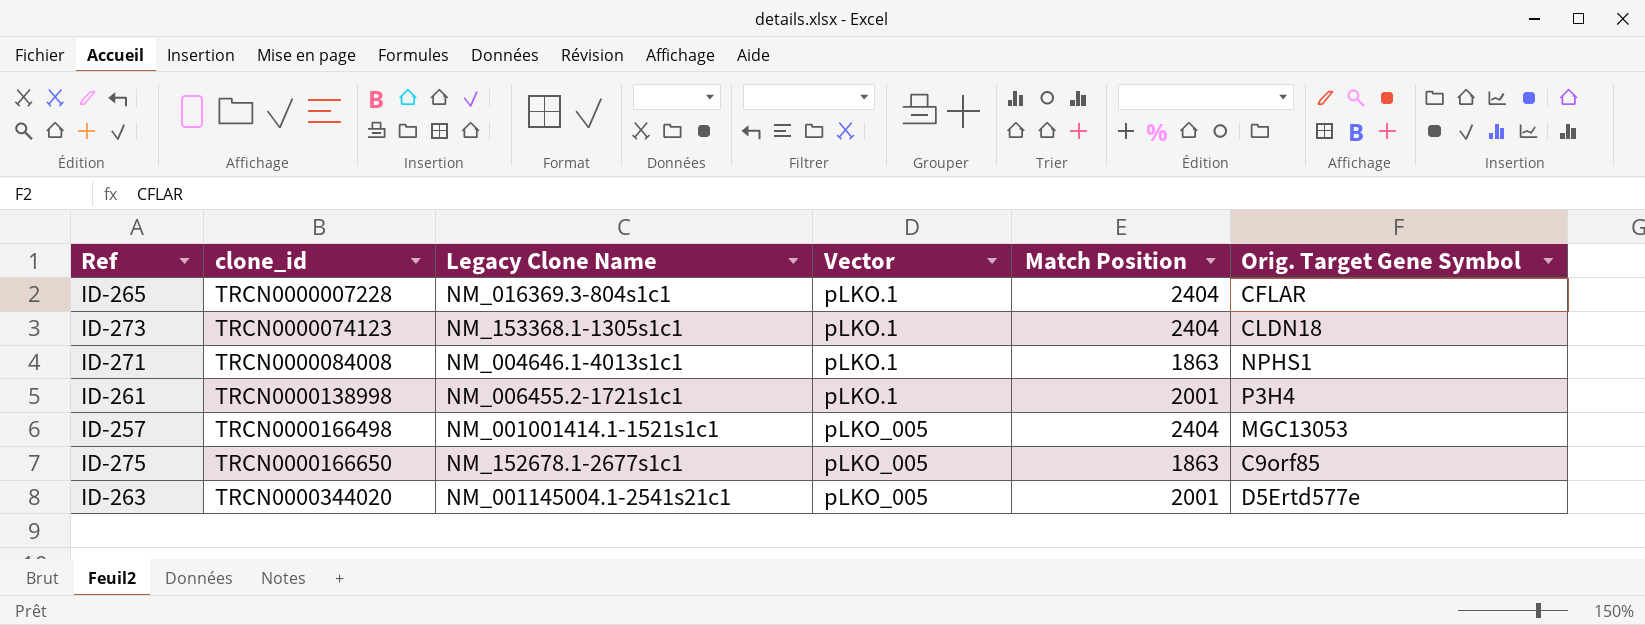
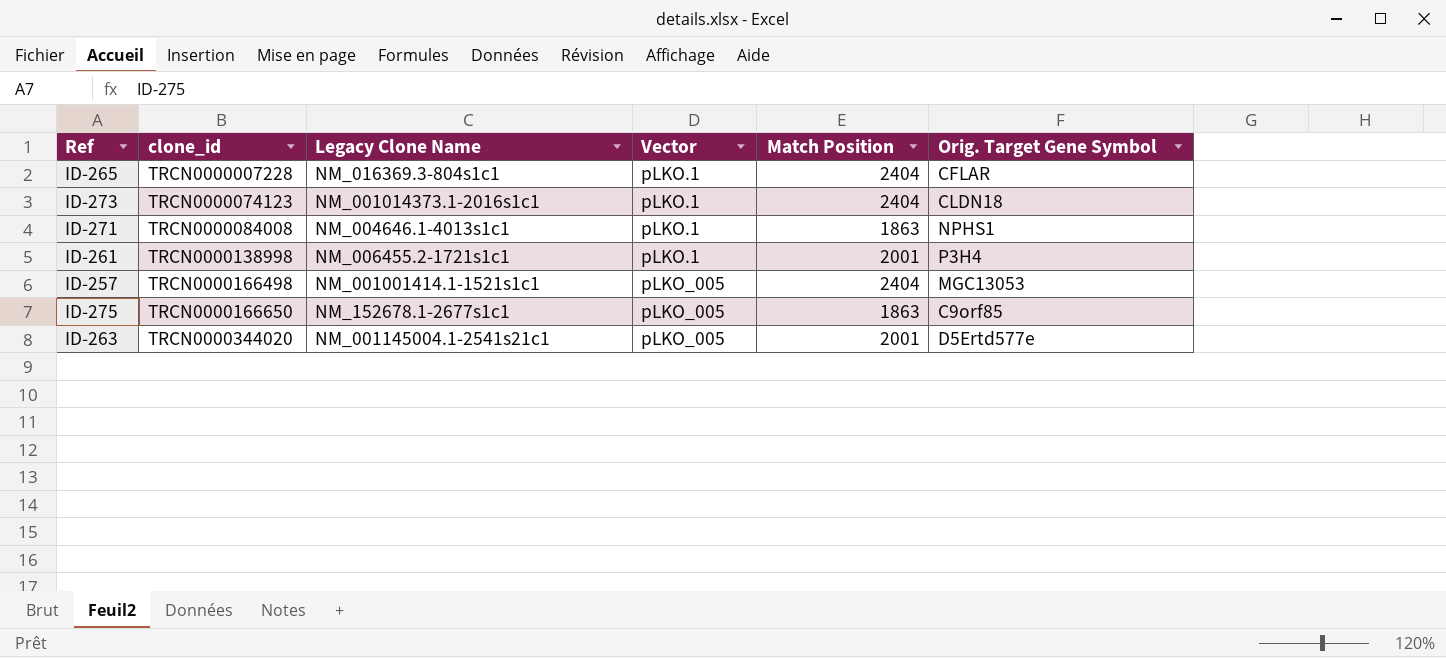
ID-273 | Legacy Clone Name: NM_153368.1-1305s1c1 -> NM_001014373.1-2016s1c1

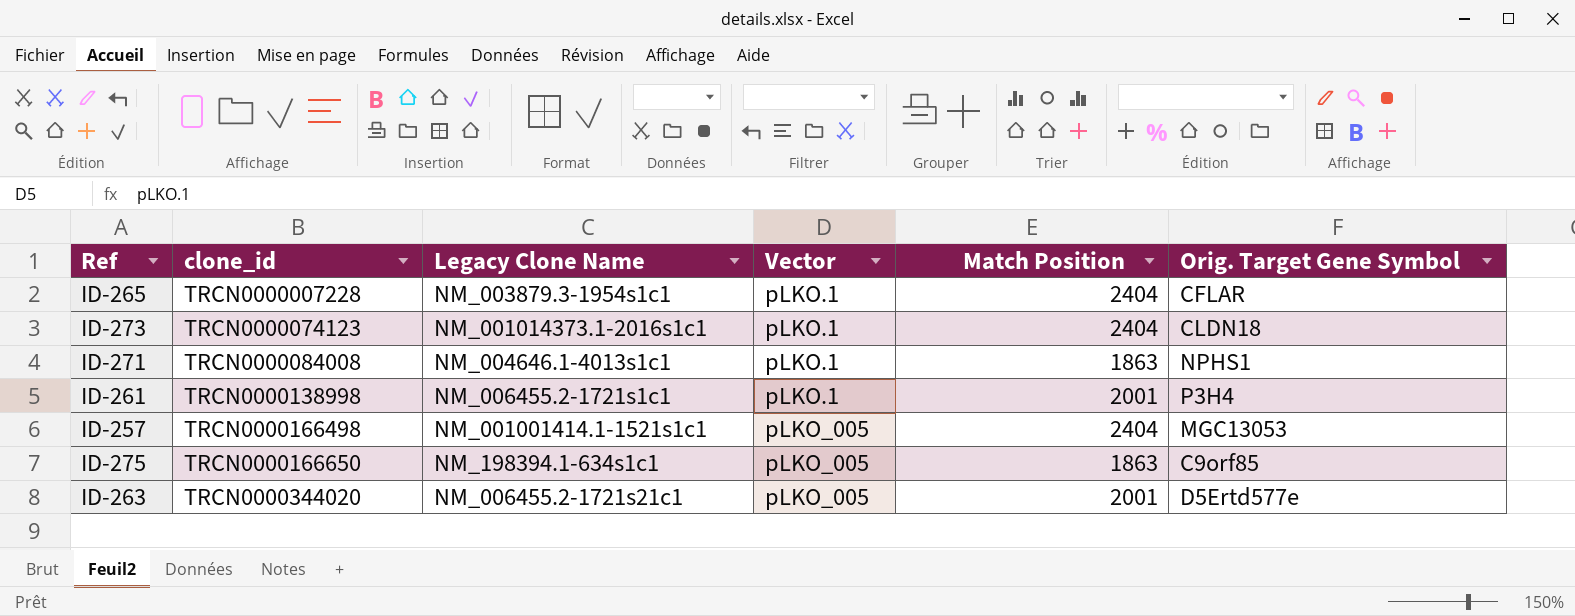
ID-265 | Legacy Clone Name: NM_016369.3-804s1c1 -> NM_003879.3-1954s1c1
ID-275 | Legacy Clone Name: NM_152678.1-2677s1c1 -> NM_198394.1-634s1c1
ID-263 | Legacy Clone Name: NM_001145004.1-2541s21c1 -> NM_006455.2-1721s21c1

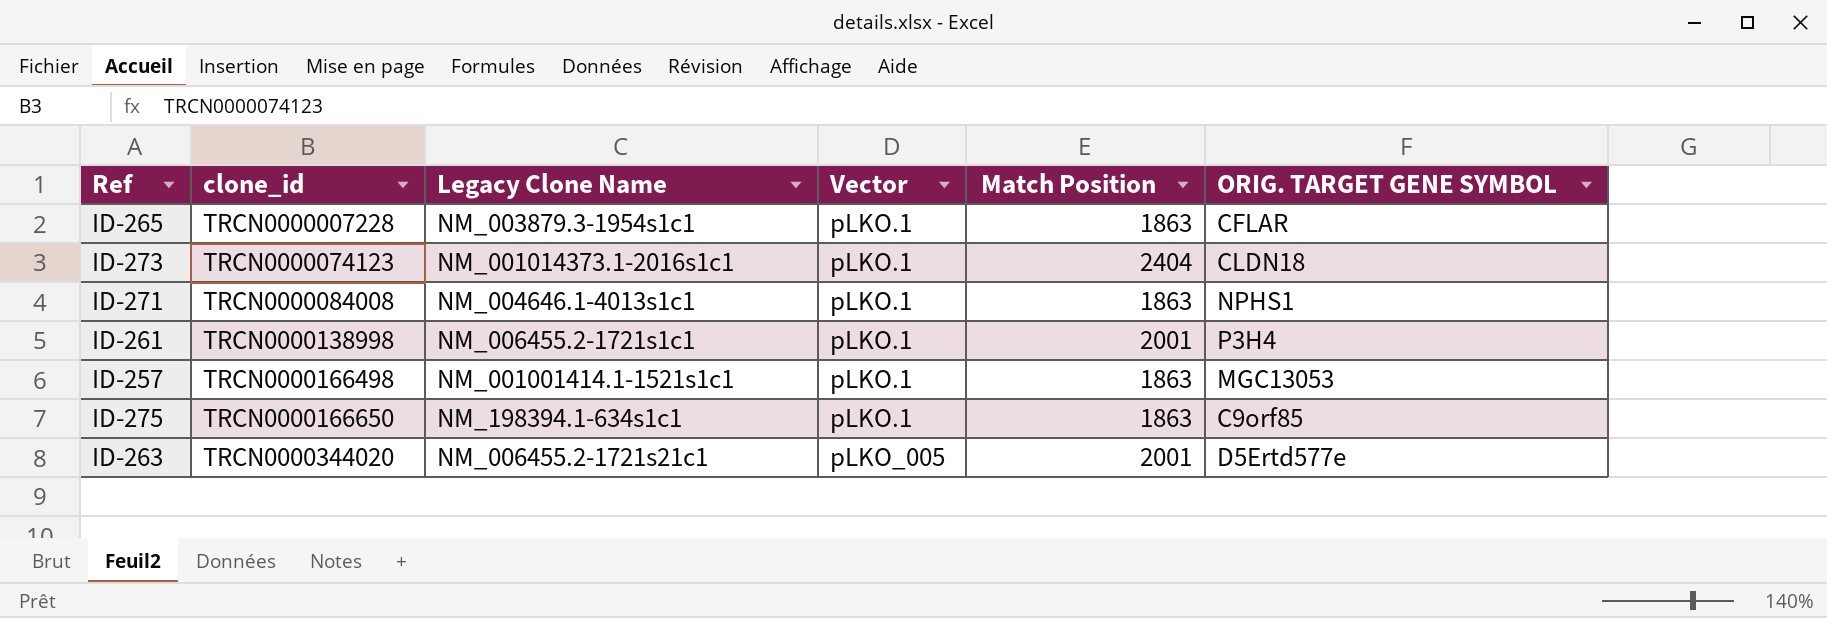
column name: Orig. Target Gene Symbol -> ORIG. TARGET GENE SYMBOL
ID-265 | Match Position: 2404 -> 1863
ID-257 | Vector: pLKO_005 -> pLKO.1
ID-257 | Match Position: 2404 -> 1863
ID-275 | Vector: pLKO_005 -> pLKO.1

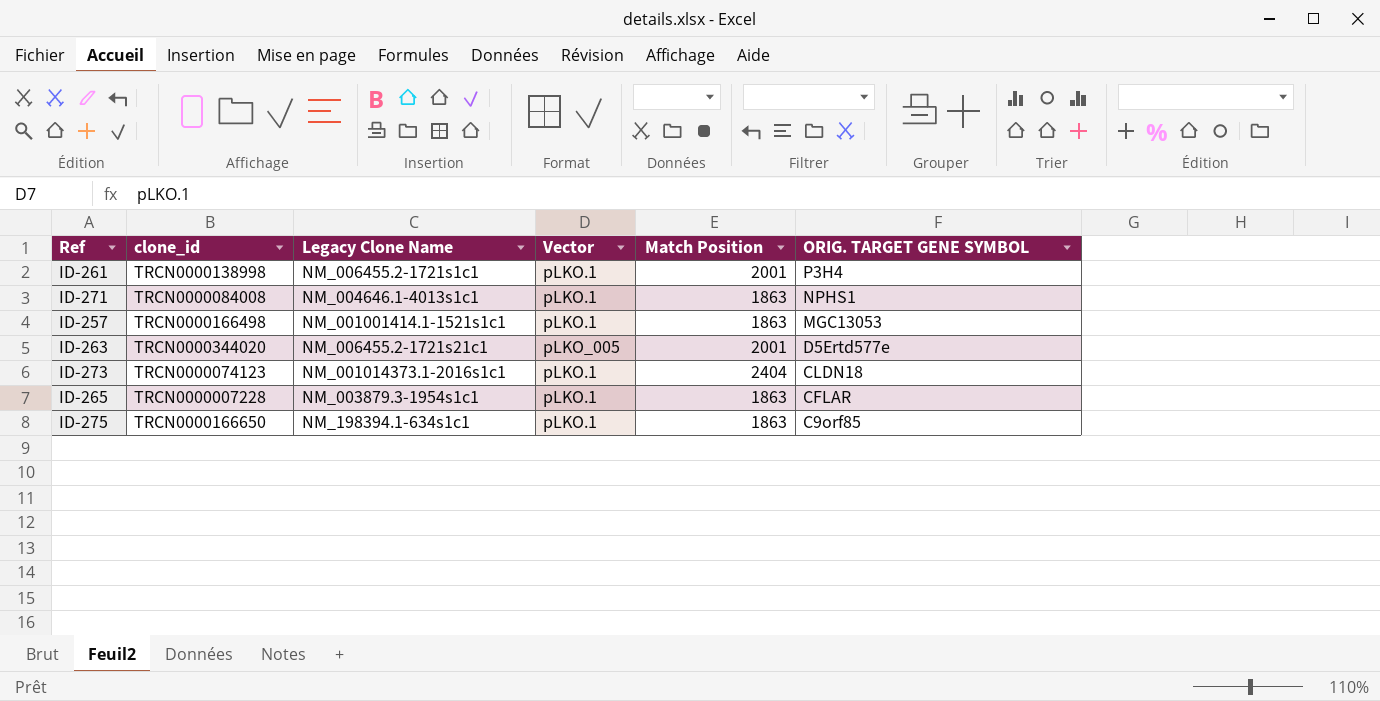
row order: clone_id ascending -> ORIG. TARGET GENE SYMBOL descending

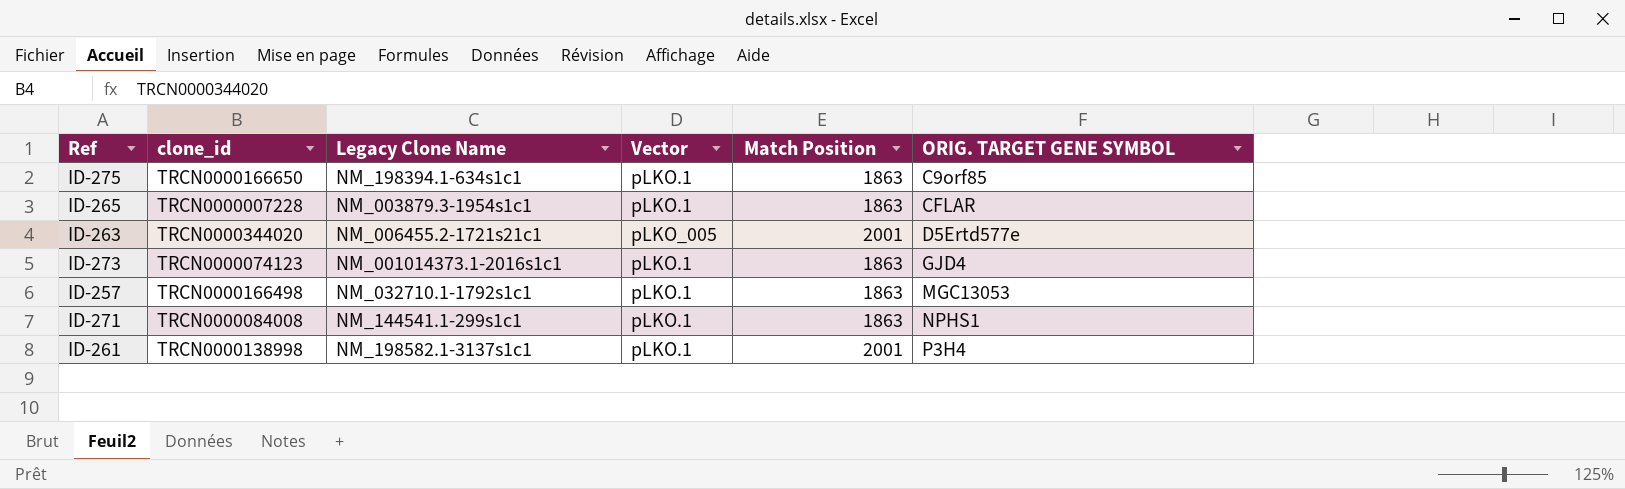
row order: ORIG. TARGET GENE SYMBOL descending -> ORIG. TARGET GENE SYMBOL ascending
ID-273 | Match Position: 2404 -> 1863
ID-273 | ORIG. TARGET GENE SYMBOL: CLDN18 -> GJD4
ID-257 | Legacy Clone Name: NM_001001414.1-1521s1c1 -> NM_032710.1-1792s1c1
ID-271 | Legacy Clone Name: NM_004646.1-4013s1c1 -> NM_144541.1-299s1c1
ID-261 | Legacy Clone Name: NM_006455.2-1721s1c1 -> NM_198582.1-3137s1c1

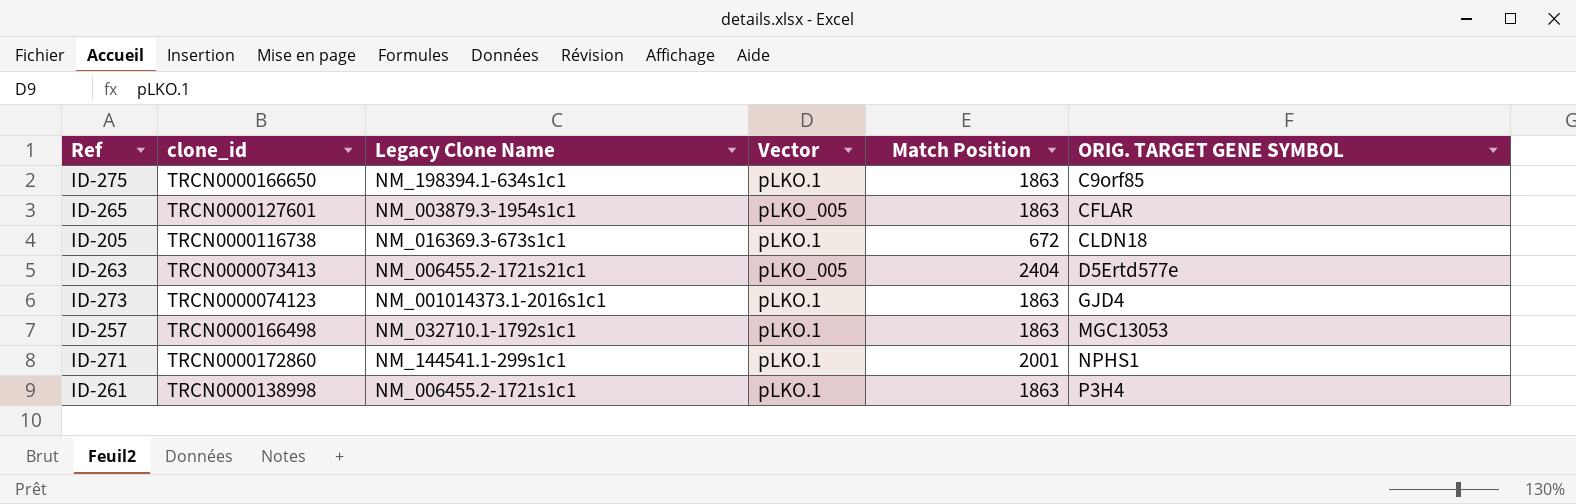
ID-265 | clone_id: TRCN0000007228 -> TRCN0000127601
ID-265 | Vector: pLKO.1 -> pLKO_005
row ID-205: none -> TRCN0000116738 | NM_016369.3-673s1c1 | pLKO.1 | 672 | CLDN18
ID-263 | clone_id: TRCN0000344020 -> TRCN0000073413
ID-263 | Match Position: 2001 -> 2404
ID-271 | clone_id: TRCN0000084008 -> TRCN0000172860
ID-271 | Match Position: 1863 -> 2001
ID-261 | Legacy Clone Name: NM_198582.1-3137s1c1 -> NM_006455.2-1721s1c1
ID-261 | Match Position: 2001 -> 1863

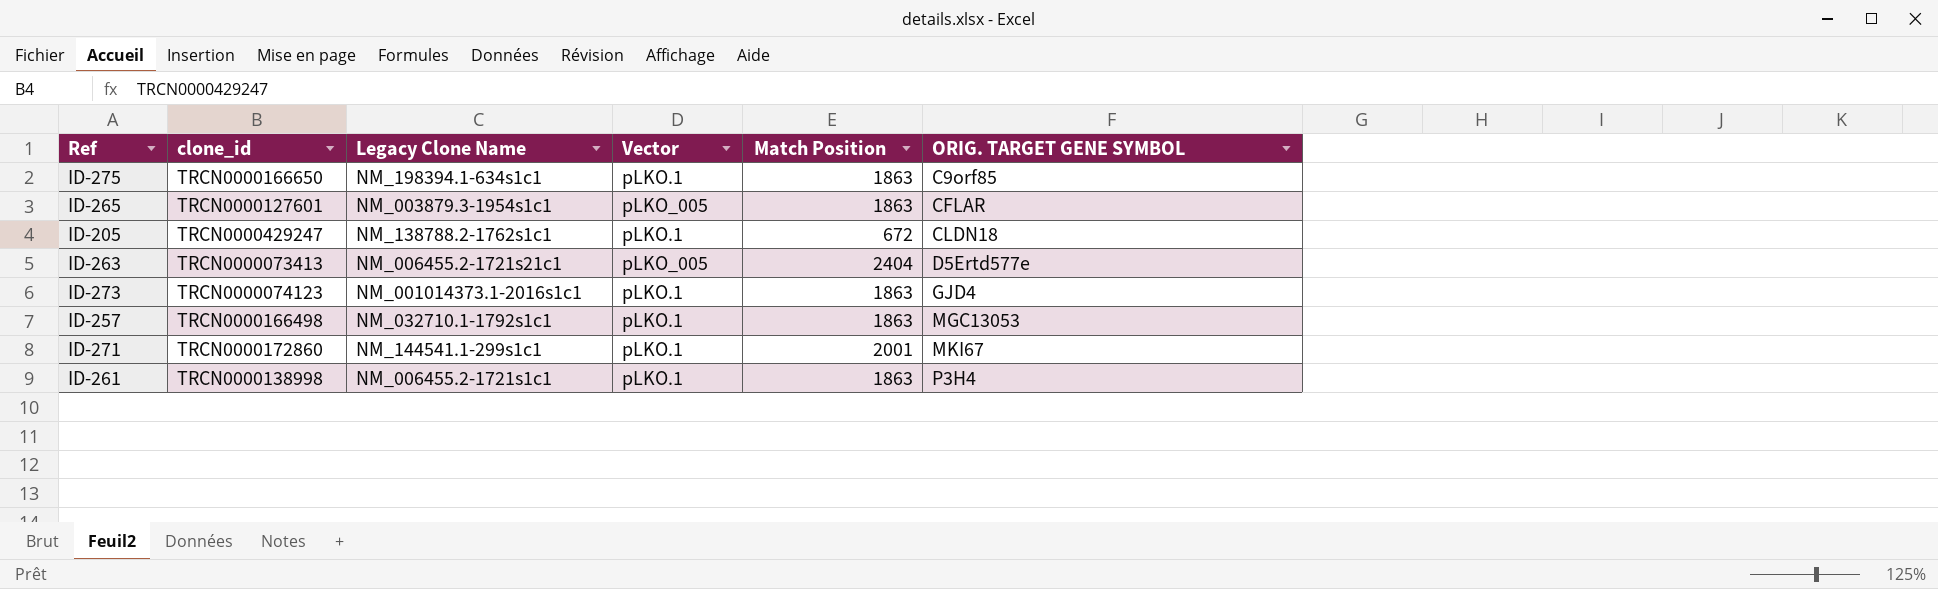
ID-205 | clone_id: TRCN0000116738 -> TRCN0000429247
ID-205 | Legacy Clone Name: NM_016369.3-673s1c1 -> NM_138788.2-1762s1c1
ID-271 | ORIG. TARGET GENE SYMBOL: NPHS1 -> MKI67

